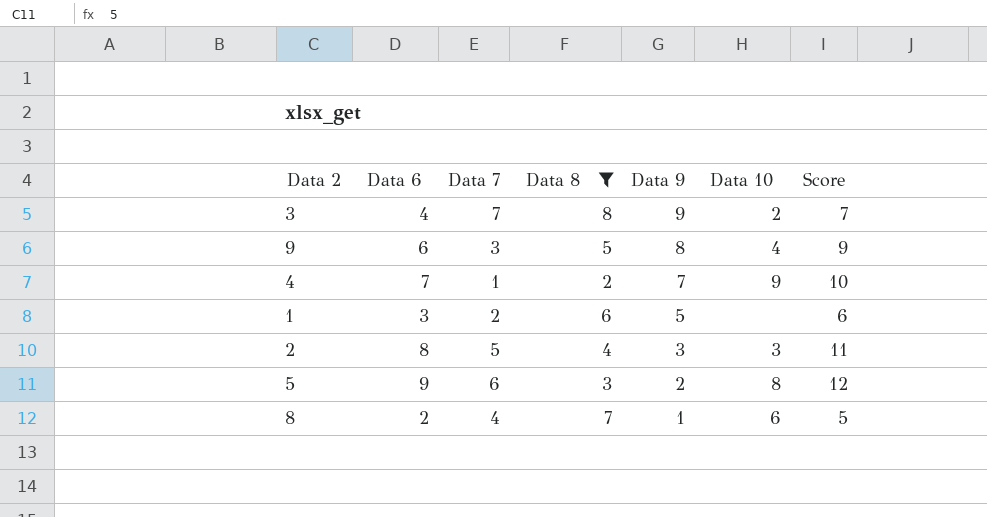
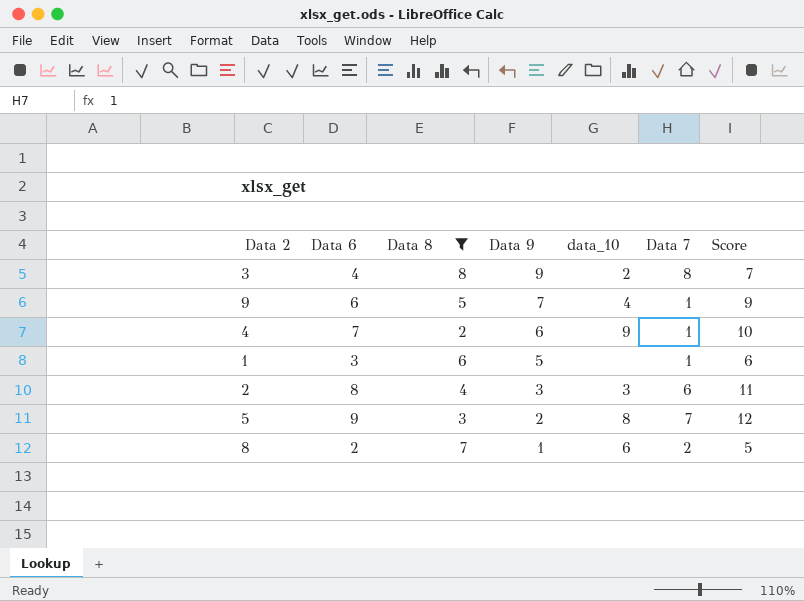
column name: Data 10 -> data_10
column Data 7 | position: 3 -> 6
3 | Data 7: 7 -> 8
9 | Data 9: 8 -> 7
9 | Data 7: 3 -> 1
4 | Data 9: 7 -> 6
1 | Data 7: 2 -> 1
2 | Data 7: 5 -> 6
5 | Data 7: 6 -> 7
8 | Data 7: 4 -> 2

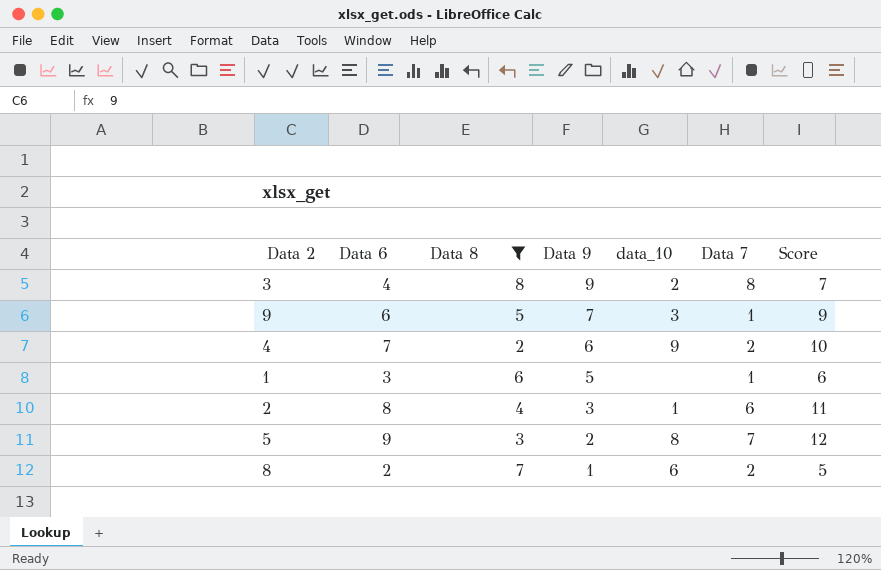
9 | data_10: 4 -> 3
4 | Data 7: 1 -> 2
2 | data_10: 3 -> 1

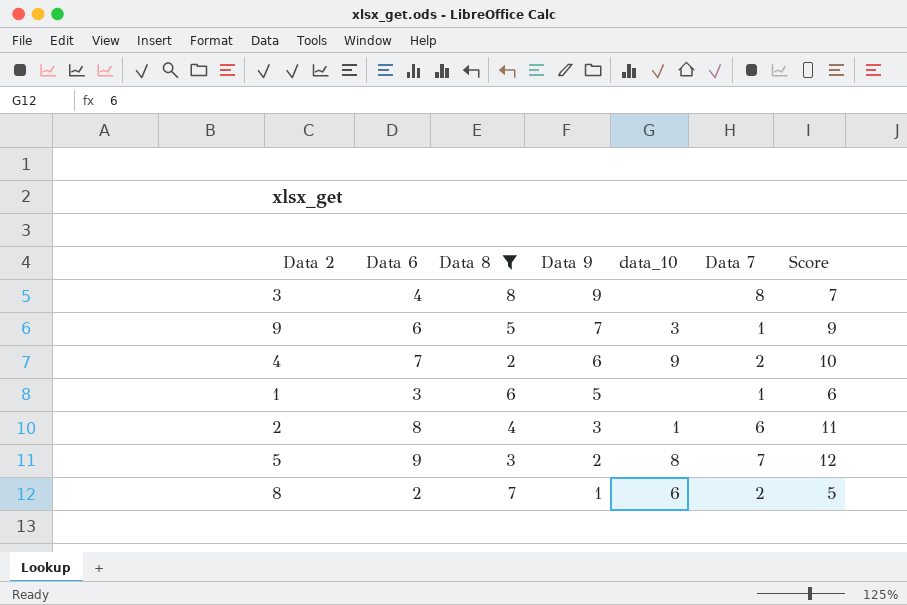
3 | data_10: 2 -> none

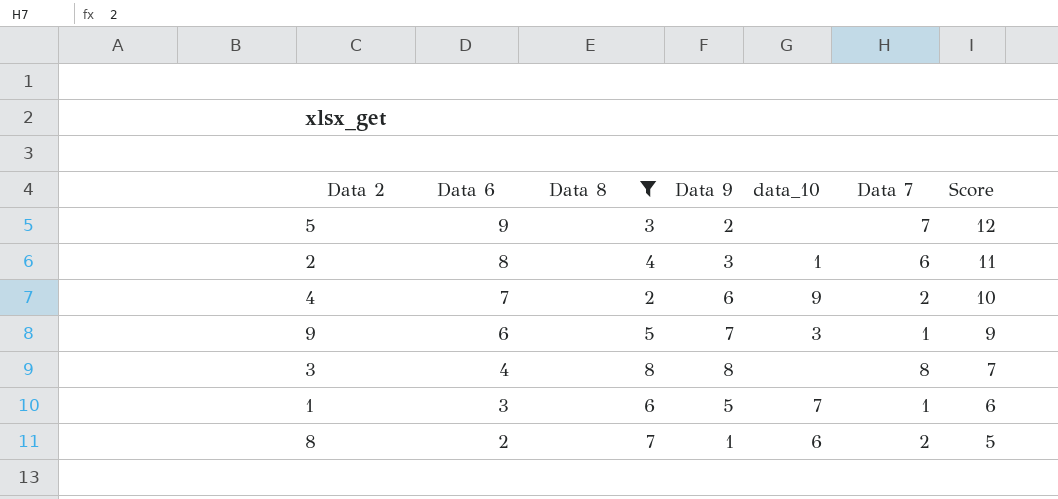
row order: Data 9 descending -> Data 6 descending
5 | data_10: 8 -> none
3 | Data 9: 9 -> 8
1 | data_10: none -> 7

